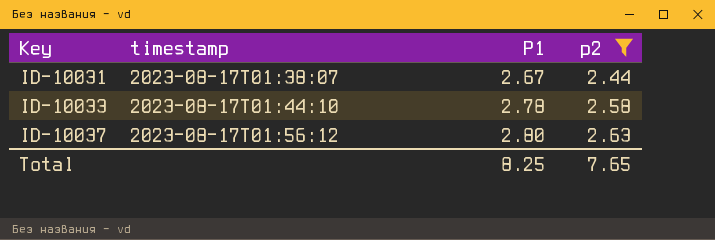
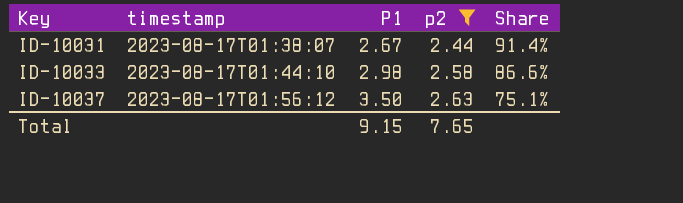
column Share | formula: none -> [p2] / [P1]
ID-10033 | P1: 2.78 -> 2.98
ID-10037 | P1: 2.80 -> 3.50
Total | P1: 8.25 -> 9.15

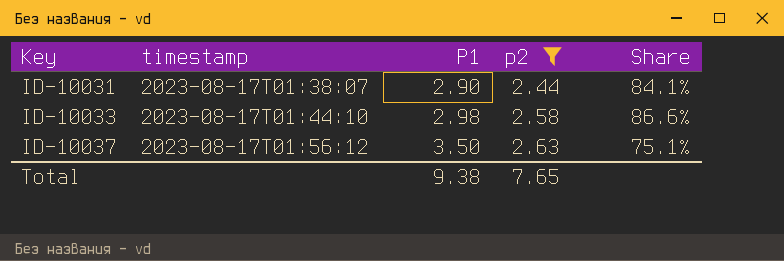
ID-10031 | P1: 2.67 -> 2.90
ID-10031 | Share: 91.4% -> 84.1%
Total | P1: 9.15 -> 9.38

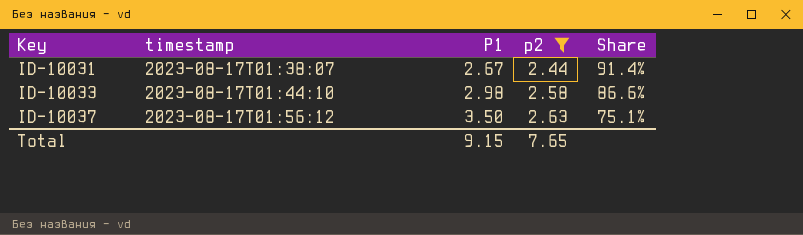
ID-10031 | P1: 2.90 -> 2.67
ID-10031 | Share: 84.1% -> 91.4%
Total | P1: 9.38 -> 9.15

